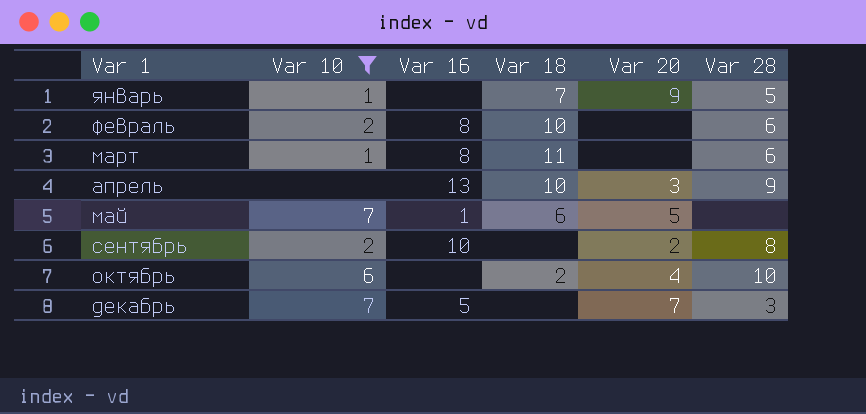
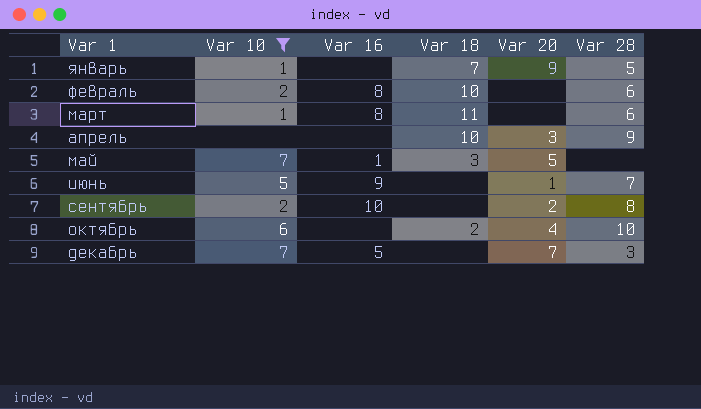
апрель | Var 16: 13 -> none
май | Var 18: 6 -> 3
row июнь: none -> 5 | 9 | none | 1 | 7

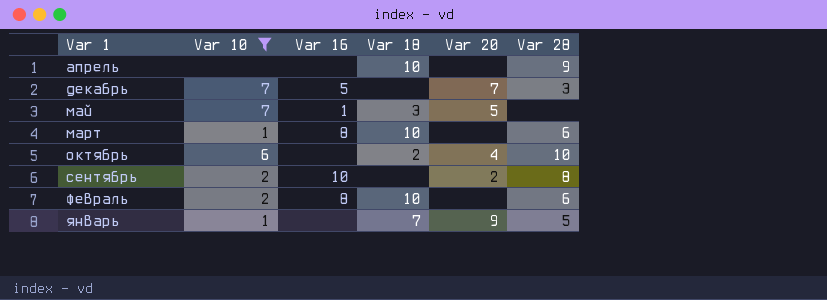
row order: none -> Var 1 ascending
row июнь: 5 | 9 | none | 1 | 7 -> none
апрель | Var 20: 3 -> none
март | Var 18: 11 -> 10

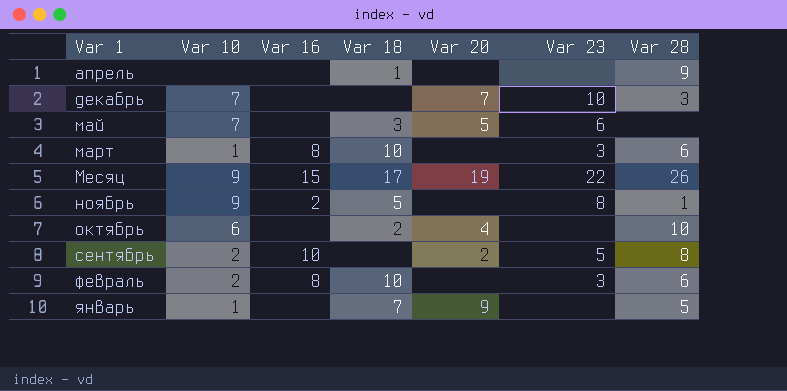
filter: Var 10 != 9 -> none
column Var 23 | position: none -> 6
апрель | Var 18: 10 -> 1
декабрь | Var 16: 5 -> none
май | Var 16: 1 -> none

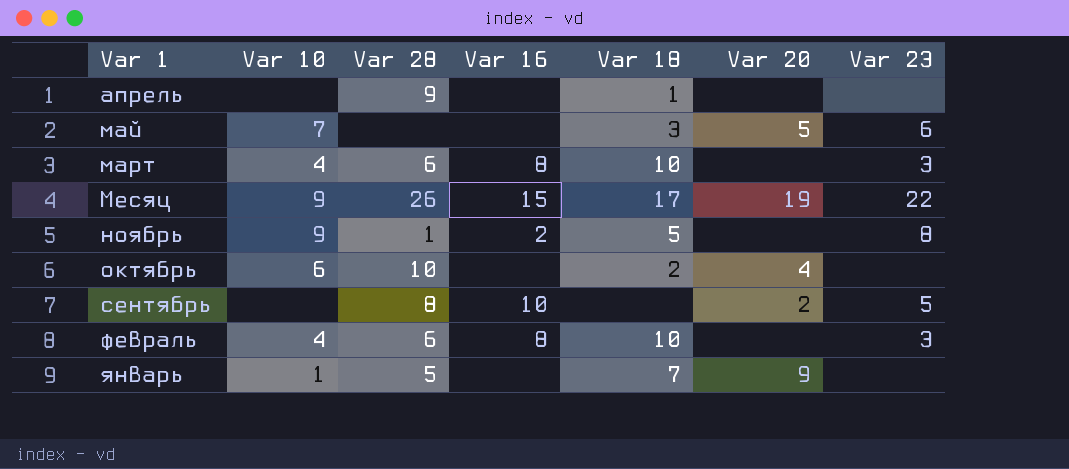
column Var 28 | position: 7 -> 3
row декабрь: 7 | none | none | 7 | 10 | 3 -> none
март | Var 10: 1 -> 4
сентябрь | Var 10: 2 -> none
февраль | Var 10: 2 -> 4

